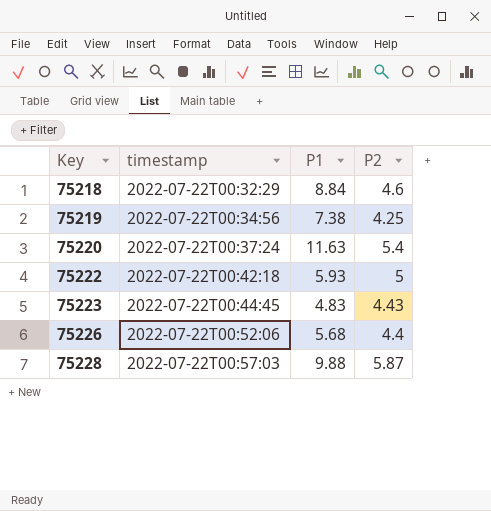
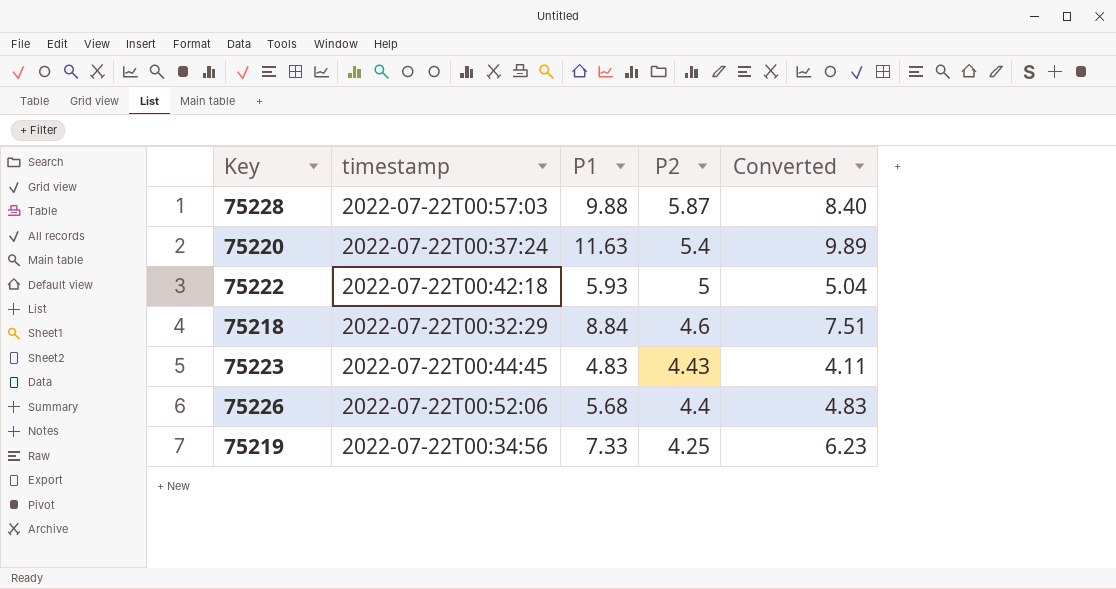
row order: Key ascending -> P2 descending
column Converted | formula: none -> [P1] * 0.85
75219 | P1: 7.38 -> 7.33

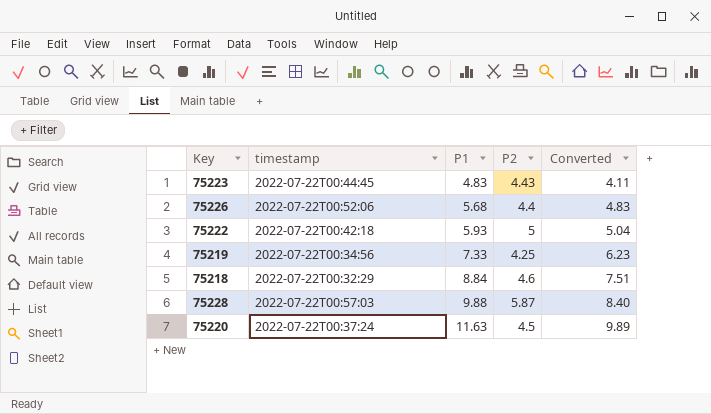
row order: P2 descending -> P1 ascending
75220 | P2: 5.4 -> 4.5

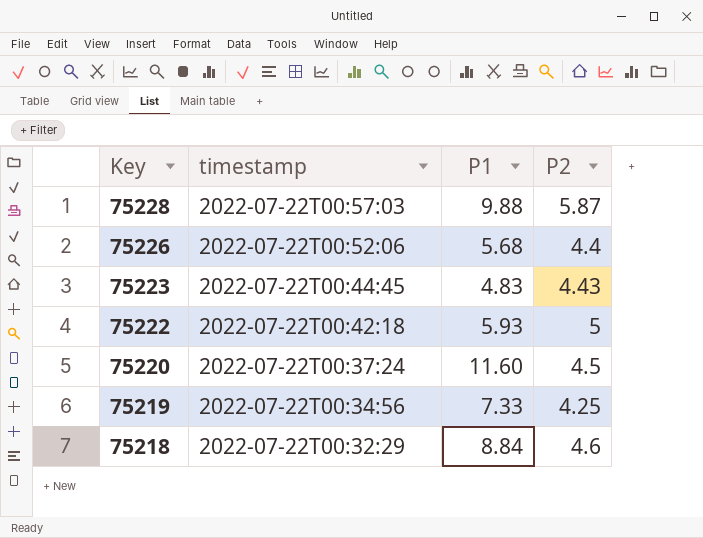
row order: P1 ascending -> Key descending
column Converted | formula: [P1] * 0.85 -> none
75220 | P1: 11.63 -> 11.60

